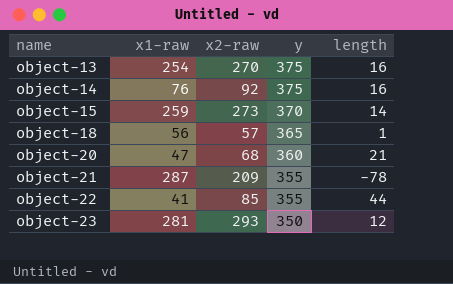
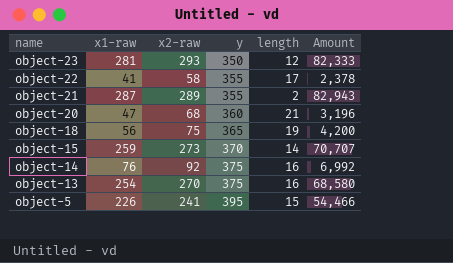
row order: name ascending -> name descending
column Amount | formula: none -> [x1-raw] * [x2-raw]
object-22 | x2-raw: 85 -> 58
object-22 | length: 44 -> 17
object-21 | x2-raw: 209 -> 289
object-21 | length: -78 -> 2
object-18 | x2-raw: 57 -> 75
object-18 | length: 1 -> 19
row object-5: none -> 226 | 241 | 395 | 15 | 54,466

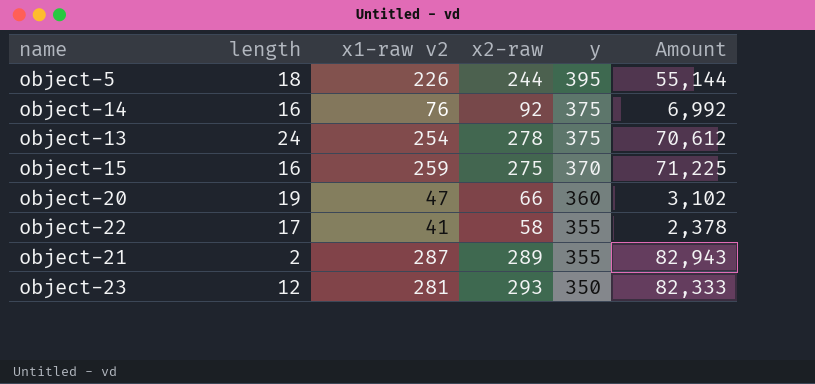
row order: name descending -> y descending
column length | position: 5 -> 2
column name: x1-raw -> x1-raw v2
row object-18: 56 | 75 | 365 | 19 | 4,200 -> none
object-5 | length: 15 -> 18
object-5 | x2-raw: 241 -> 244
object-5 | Amount: 54,466 -> 55,144
object-13 | length: 16 -> 24
object-13 | x2-raw: 270 -> 278
object-13 | Amount: 68,580 -> 70,612
object-15 | length: 14 -> 16
object-15 | x2-raw: 273 -> 275
object-15 | Amount: 70,707 -> 71,225
object-20 | length: 21 -> 19
object-20 | x2-raw: 68 -> 66
object-20 | Amount: 3,196 -> 3,102

